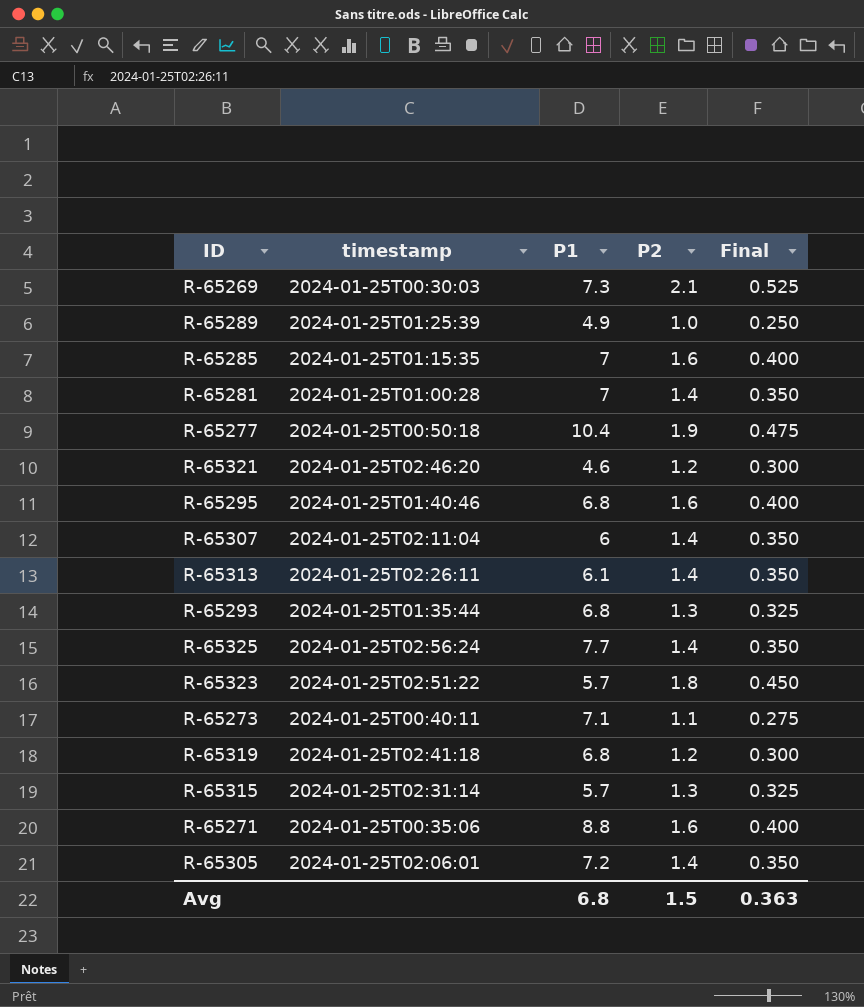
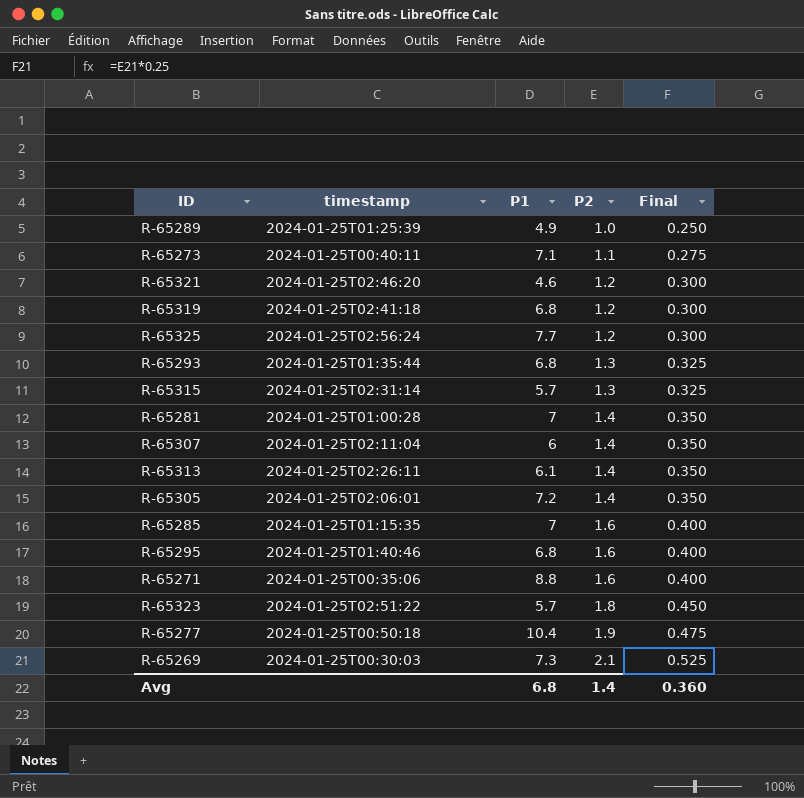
row order: none -> P2 ascending
R-65325 | P2: 1.4 -> 1.2
R-65325 | Final: 0.350 -> 0.300
Avg | P2: 1.5 -> 1.4
Avg | Final: 0.363 -> 0.360

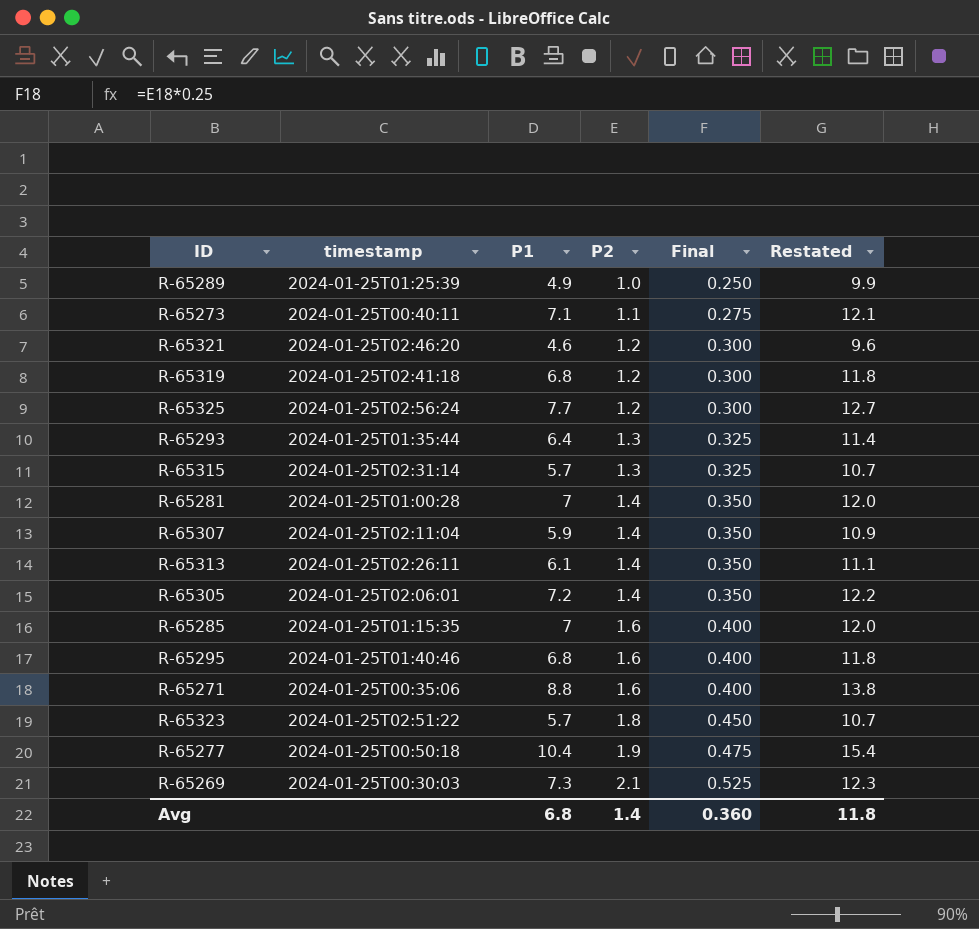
column Restated | formula: none -> [P1] + 5
R-65293 | P1: 6.8 -> 6.4
R-65307 | P1: 6 -> 5.9

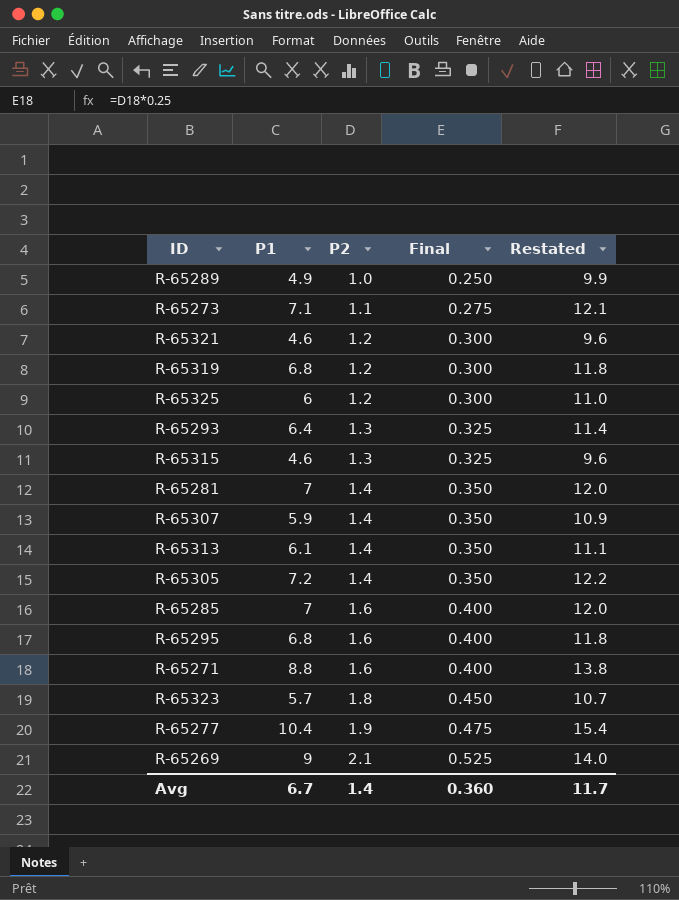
column timestamp | position: 2 -> none
R-65325 | P1: 7.7 -> 6
R-65325 | Restated: 12.7 -> 11.0
R-65315 | P1: 5.7 -> 4.6
R-65315 | Restated: 10.7 -> 9.6
R-65269 | P1: 7.3 -> 9
R-65269 | Restated: 12.3 -> 14.0
Avg | P1: 6.8 -> 6.7
Avg | Restated: 11.8 -> 11.7

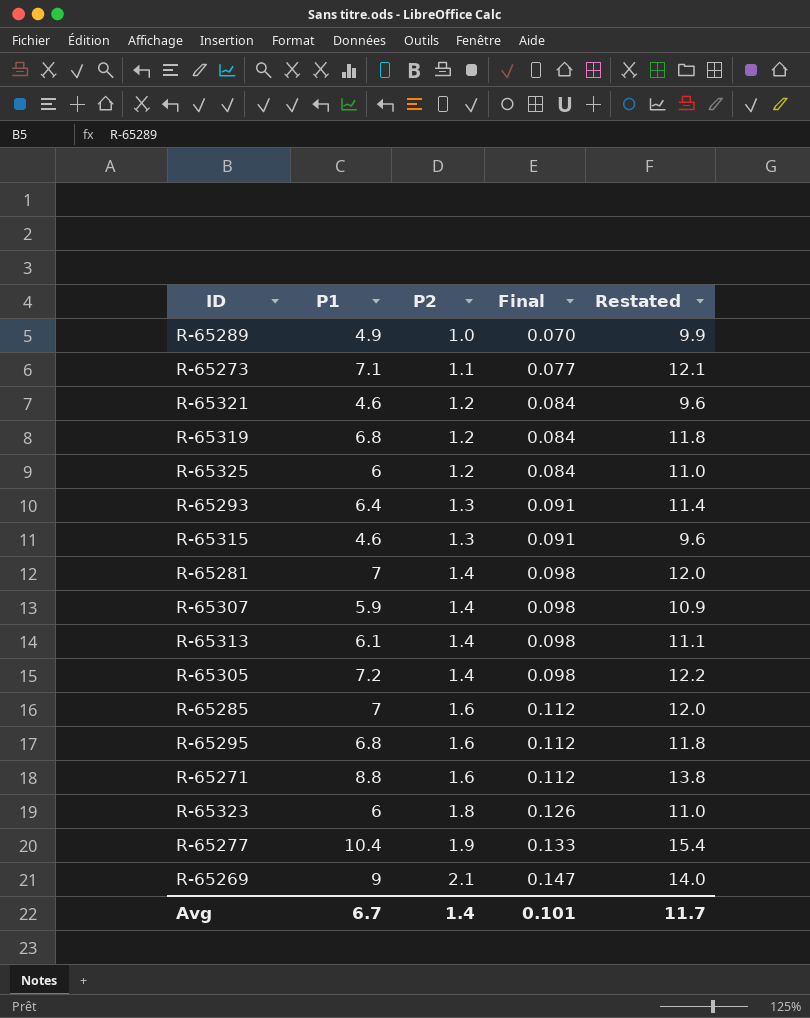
column Final | formula: [P2] * 0.25 -> [P2] * 0.07
R-65323 | P1: 5.7 -> 6
R-65323 | Restated: 10.7 -> 11.0
Avg | Final: 0.360 -> 0.101

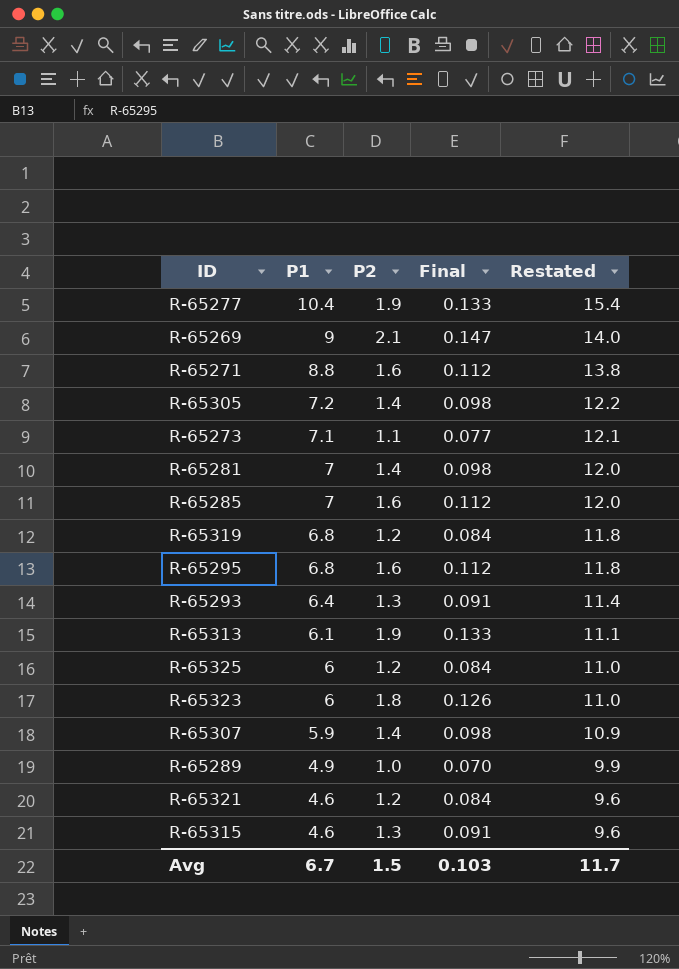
row order: P2 ascending -> P1 descending
R-65313 | P2: 1.4 -> 1.9
R-65313 | Final: 0.098 -> 0.133
Avg | P2: 1.4 -> 1.5
Avg | Final: 0.101 -> 0.103

